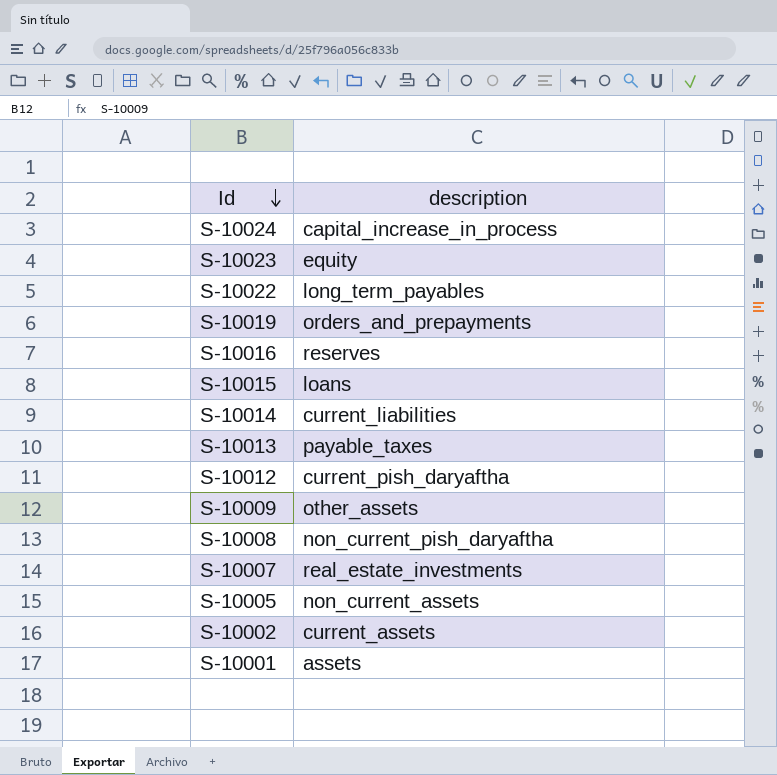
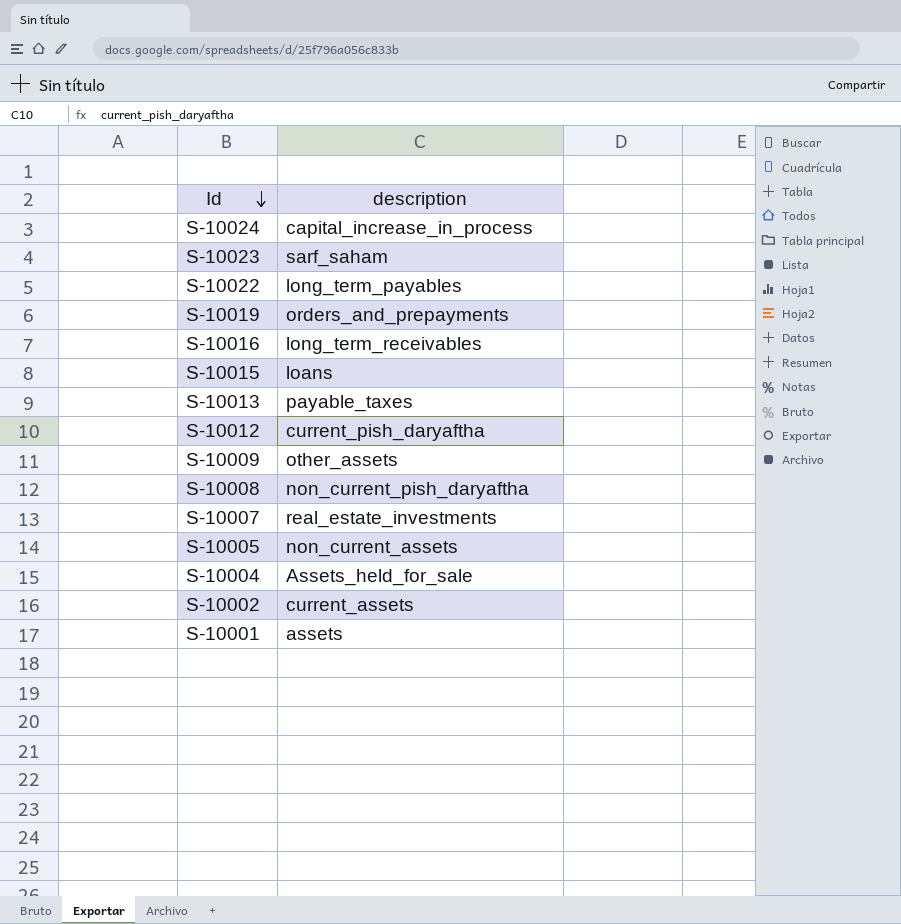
row S-10014: current_liabilities -> none
S-10023 | description: equity -> sarf_saham
S-10016 | description: reserves -> long_term_receivables
row S-10004: none -> Assets_held_for_sale

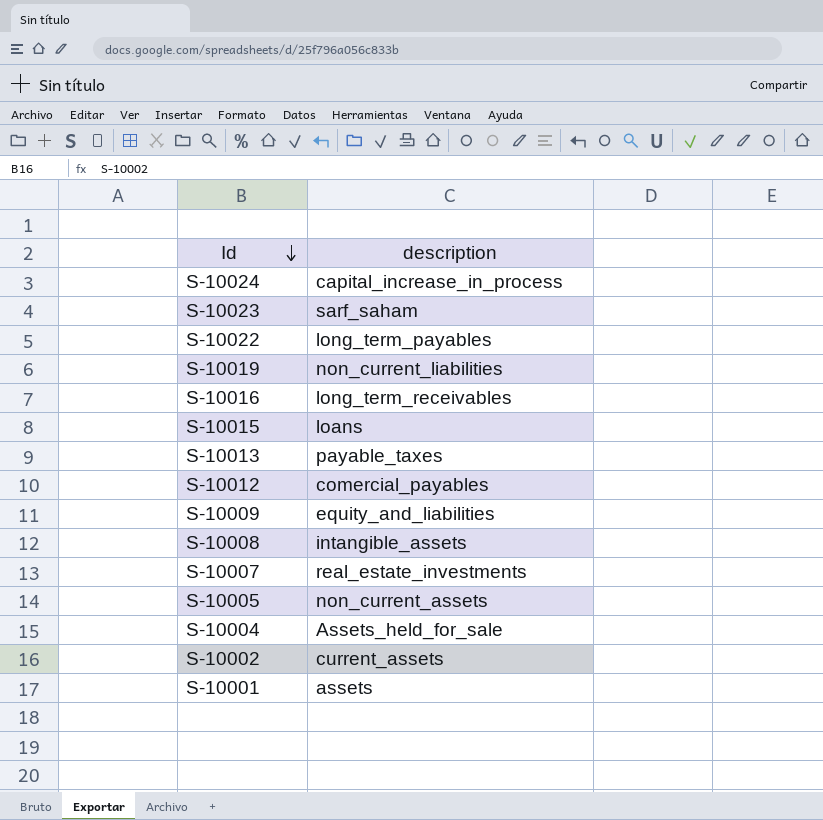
S-10019 | description: orders_and_prepayments -> non_current_liabilities
S-10012 | description: current_pish_daryaftha -> comercial_payables
S-10009 | description: other_assets -> equity_and_liabilities
S-10008 | description: non_current_pish_daryaftha -> intangible_assets

